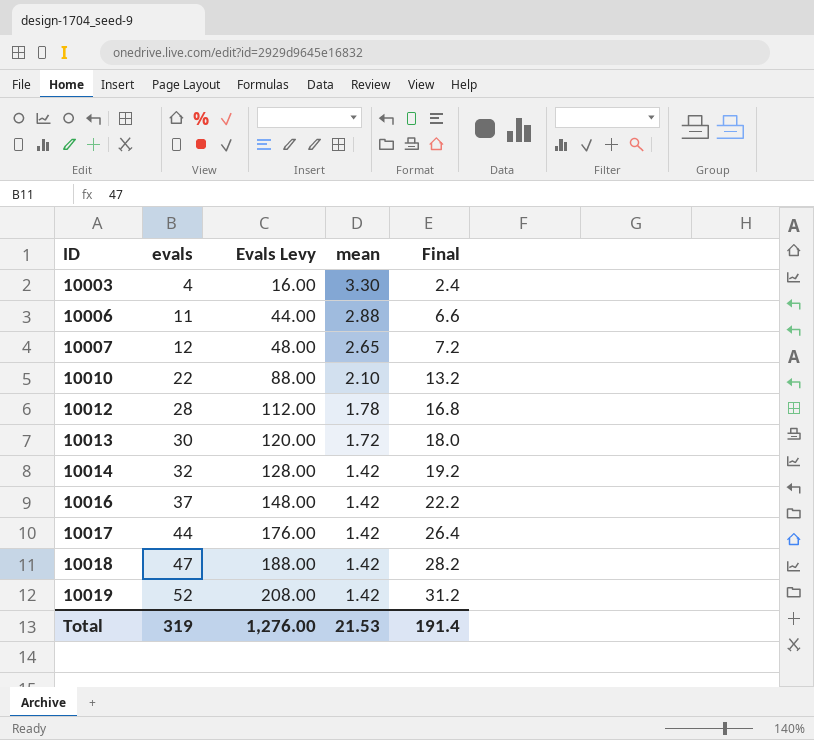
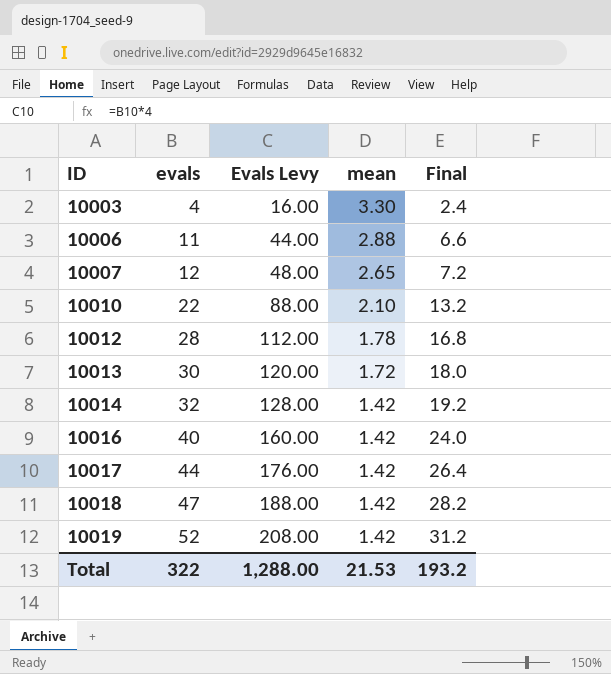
10016 | evals: 37 -> 40
10016 | Evals Levy: 148.00 -> 160.00
10016 | Final: 22.2 -> 24.0
Total | evals: 319 -> 322
Total | Evals Levy: 1,276.00 -> 1,288.00
Total | Final: 191.4 -> 193.2

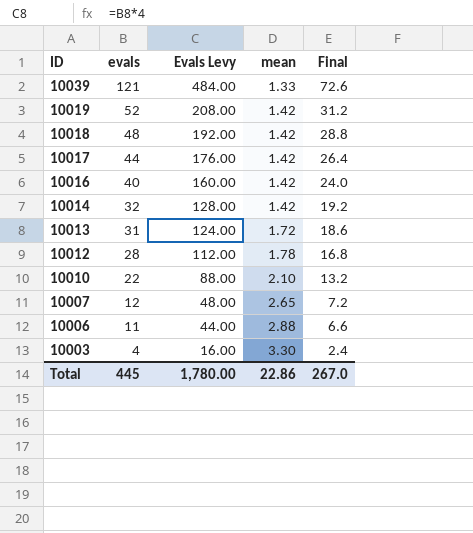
row order: ID ascending -> ID descending
row 10039: none -> 121 | 484.00 | 1.33 | 72.6
10018 | evals: 47 -> 48
10018 | Evals Levy: 188.00 -> 192.00
10018 | Final: 28.2 -> 28.8
10013 | evals: 30 -> 31
10013 | Evals Levy: 120.00 -> 124.00
10013 | Final: 18.0 -> 18.6
Total | evals: 322 -> 445
Total | Evals Levy: 1,288.00 -> 1,780.00
Total | mean: 21.53 -> 22.86
Total | Final: 193.2 -> 267.0

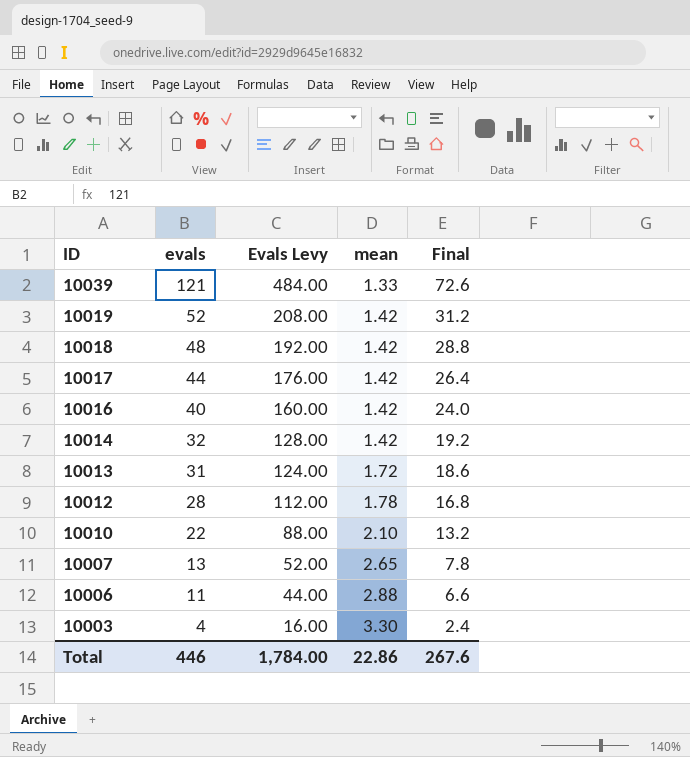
10007 | evals: 12 -> 13
10007 | Evals Levy: 48.00 -> 52.00
10007 | Final: 7.2 -> 7.8
Total | evals: 445 -> 446
Total | Evals Levy: 1,780.00 -> 1,784.00
Total | Final: 267.0 -> 267.6

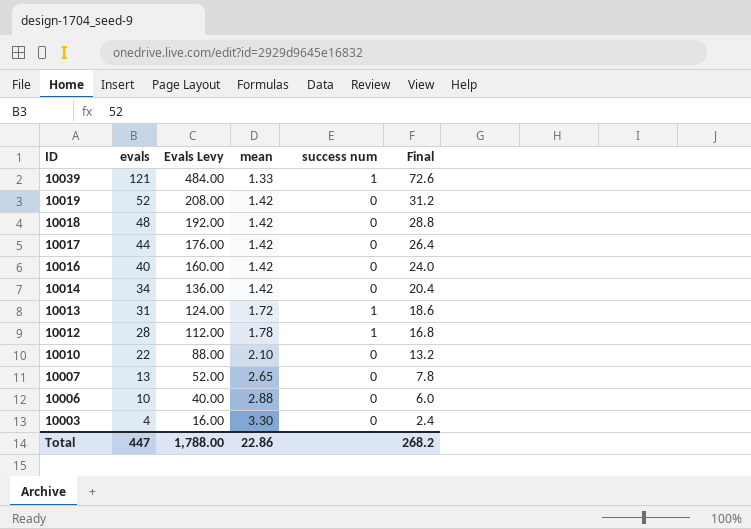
column success num | position: none -> 5
10014 | evals: 32 -> 34
10014 | Evals Levy: 128.00 -> 136.00
10014 | Final: 19.2 -> 20.4
10006 | evals: 11 -> 10
10006 | Evals Levy: 44.00 -> 40.00
10006 | Final: 6.6 -> 6.0
Total | evals: 446 -> 447
Total | Evals Levy: 1,784.00 -> 1,788.00
Total | Final: 267.6 -> 268.2

